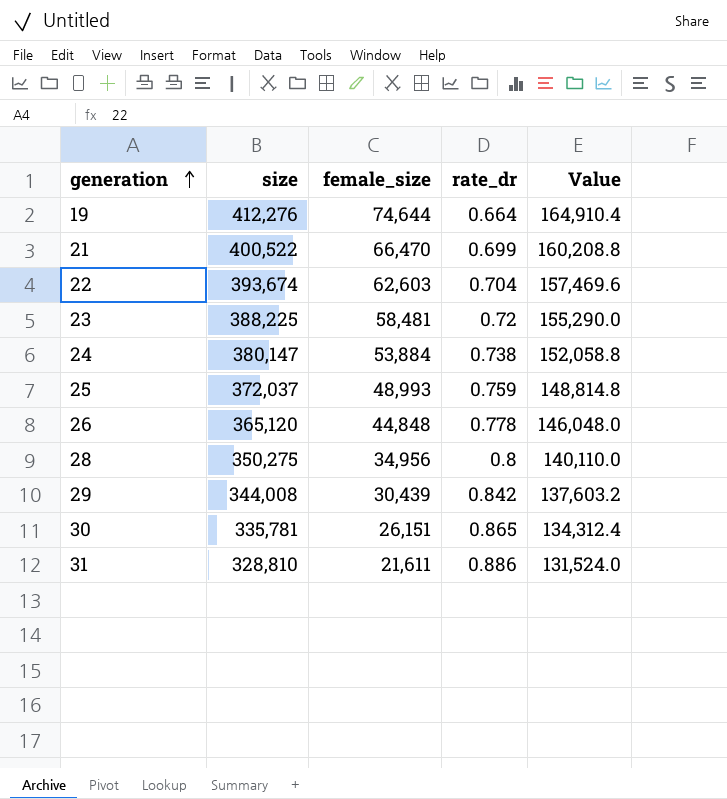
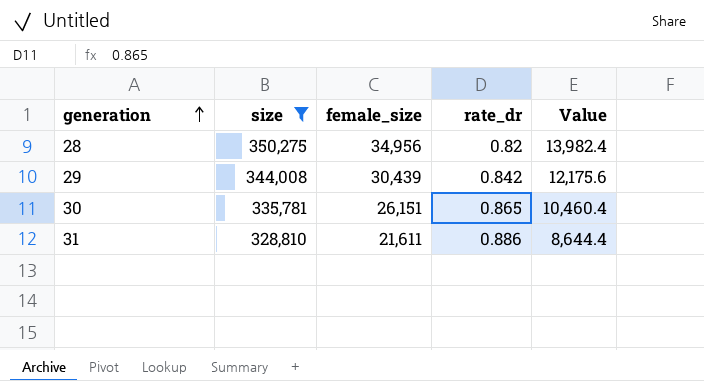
filter: none -> size <= 350,275
column Value | formula: [size] * 0.4 -> [female_size] * 0.4
28 | rate_dr: 0.8 -> 0.82

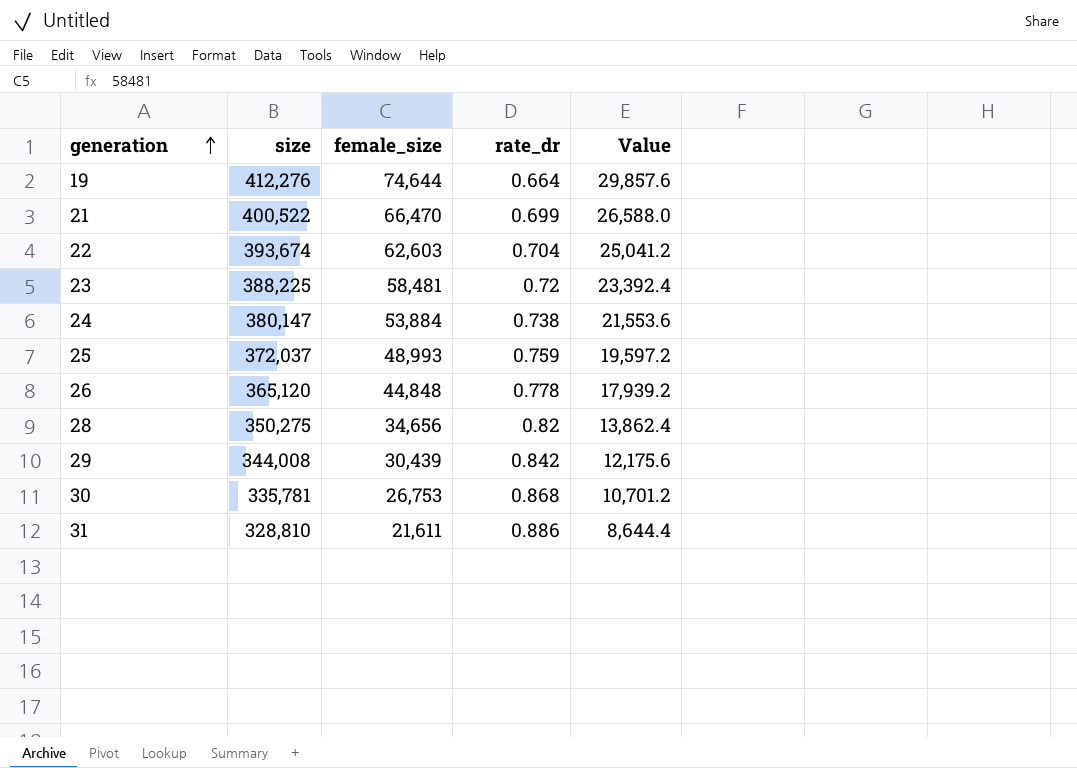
filter: size <= 350,275 -> none
28 | female_size: 34,956 -> 34,656
28 | Value: 13,982.4 -> 13,862.4
30 | female_size: 26,151 -> 26,753
30 | rate_dr: 0.865 -> 0.868
30 | Value: 10,460.4 -> 10,701.2

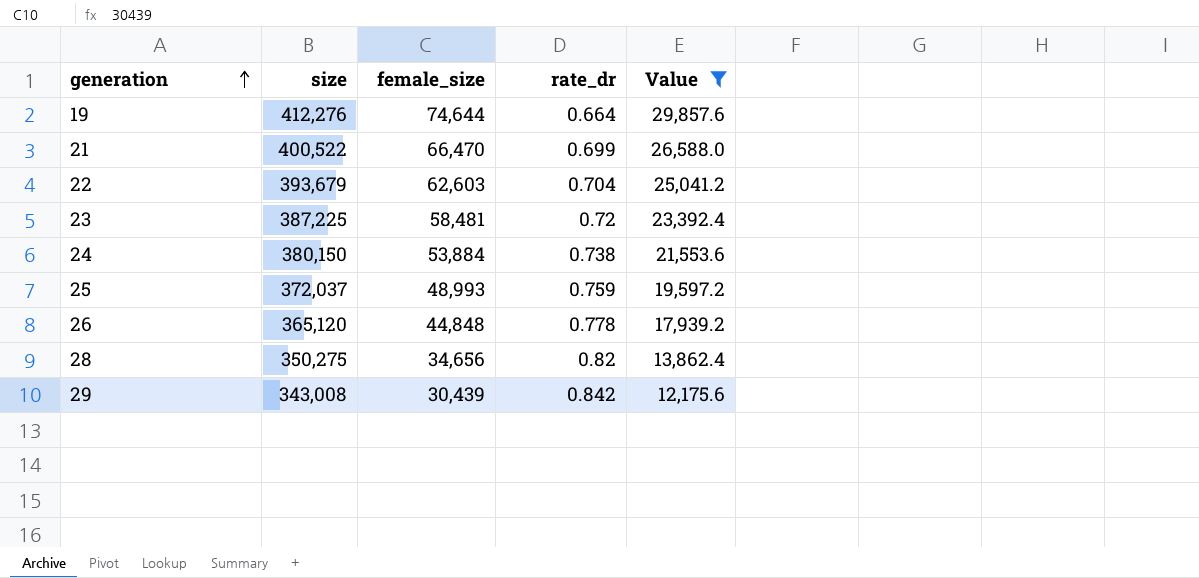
filter: none -> Value >= 12,175.6
22 | size: 393,674 -> 393,679
23 | size: 388,225 -> 387,225
24 | size: 380,147 -> 380,150
29 | size: 344,008 -> 343,008

